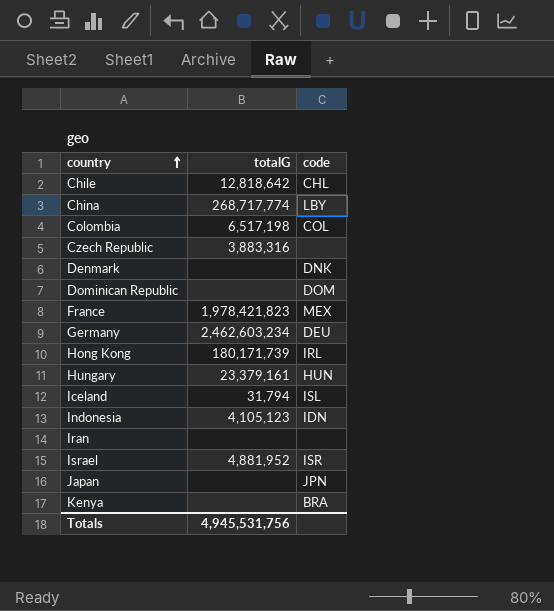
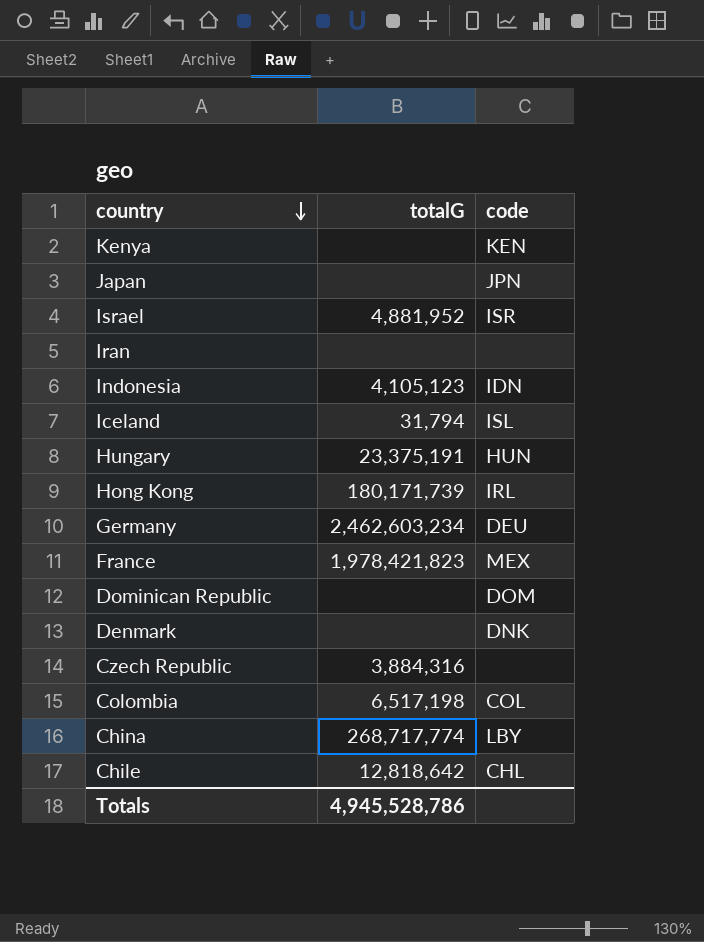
row order: country ascending -> country descending
Kenya | code: BRA -> KEN
Hungary | totalG: 23,379,161 -> 23,375,191
Czech Republic | totalG: 3,883,316 -> 3,884,316
Totals | totalG: 4,945,531,756 -> 4,945,528,786

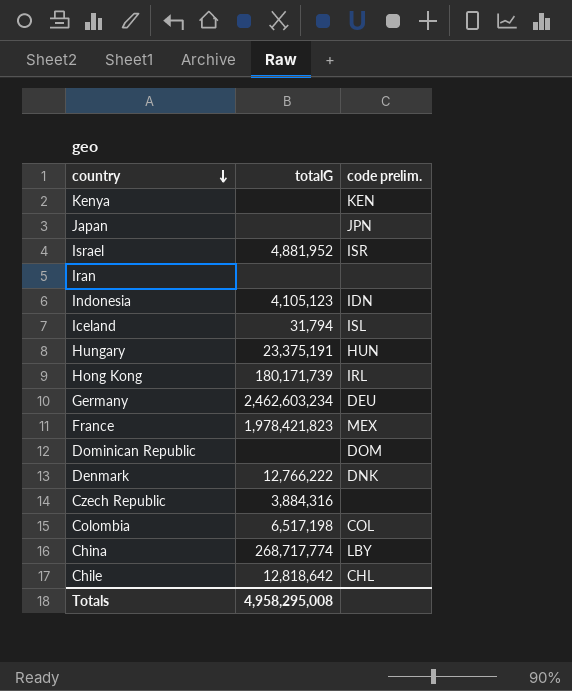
column name: code -> code prelim.
Denmark | totalG: none -> 12,766,222
Totals | totalG: 4,945,528,786 -> 4,958,295,008

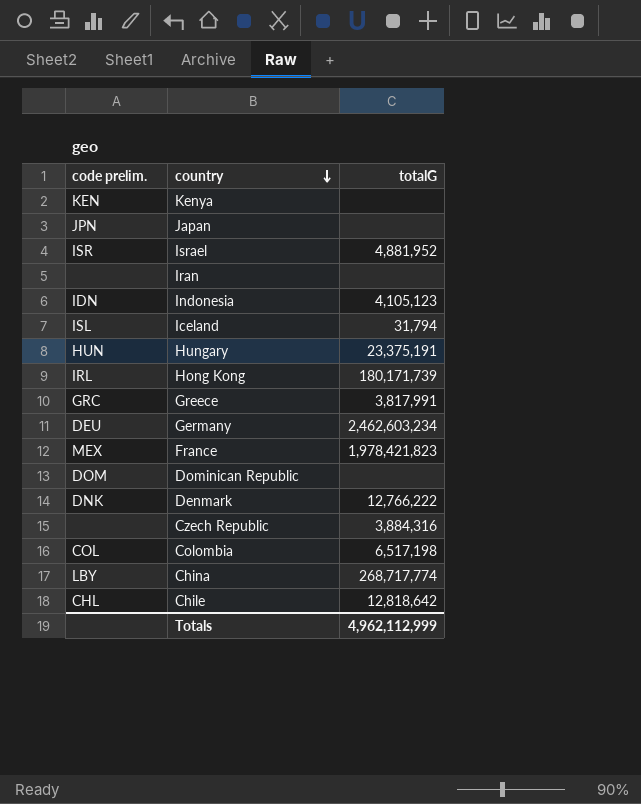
column code prelim. | position: 3 -> 1
row Greece: none -> GRC | 3,817,991
Totals | totalG: 4,958,295,008 -> 4,962,112,999

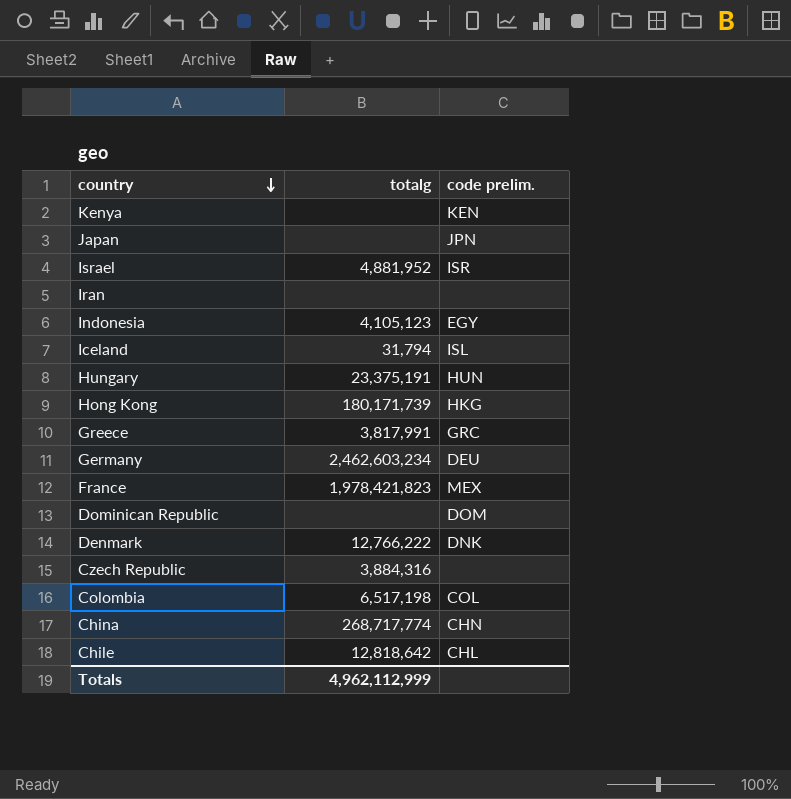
column name: totalG -> totalg
column code prelim. | position: 1 -> 3
Indonesia | code prelim.: IDN -> EGY
Hong Kong | code prelim.: IRL -> HKG
China | code prelim.: LBY -> CHN

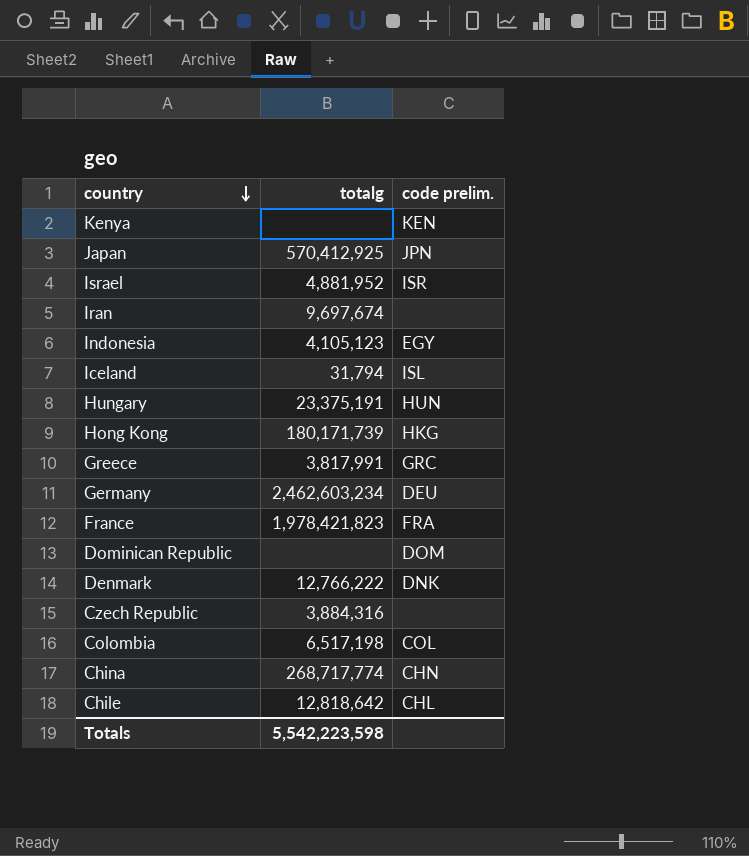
Japan | totalg: none -> 570,412,925
Iran | totalg: none -> 9,697,674
France | code prelim.: MEX -> FRA
Totals | totalg: 4,962,112,999 -> 5,542,223,598

